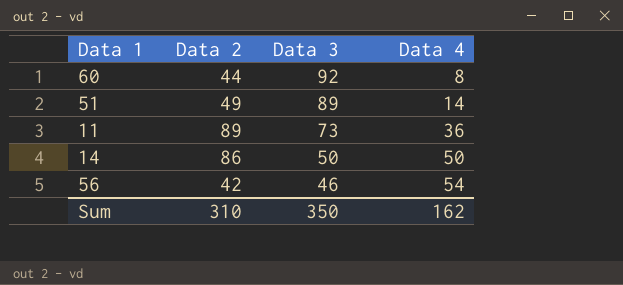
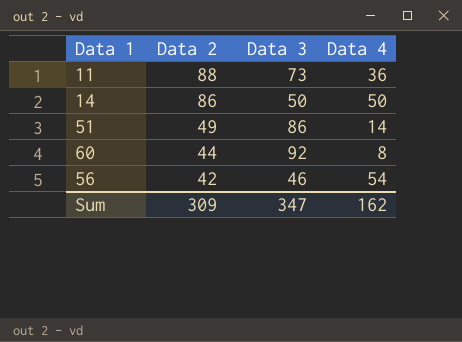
row order: Data 3 descending -> Data 2 descending
11 | Data 2: 89 -> 88
51 | Data 3: 89 -> 86
Sum | Data 2: 310 -> 309
Sum | Data 3: 350 -> 347

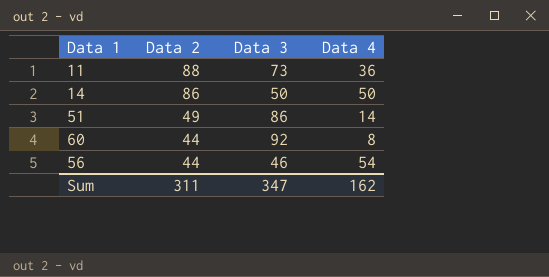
56 | Data 2: 42 -> 44
Sum | Data 2: 309 -> 311

